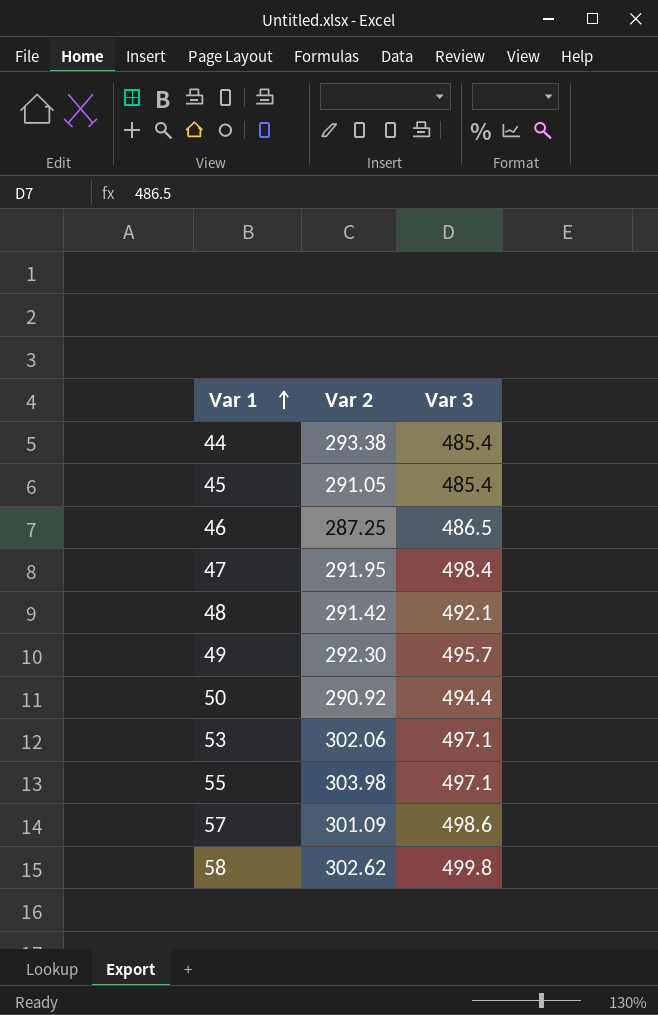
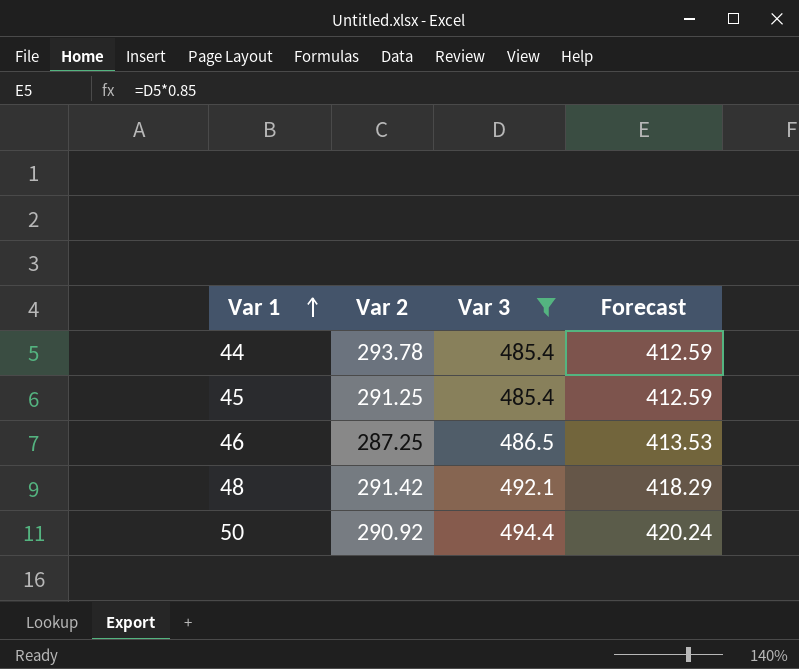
filter: none -> Var 3 <= 494.4
column Forecast | formula: none -> [Var 3] * 0.85
44 | Var 2: 293.38 -> 293.78
45 | Var 2: 291.05 -> 291.25

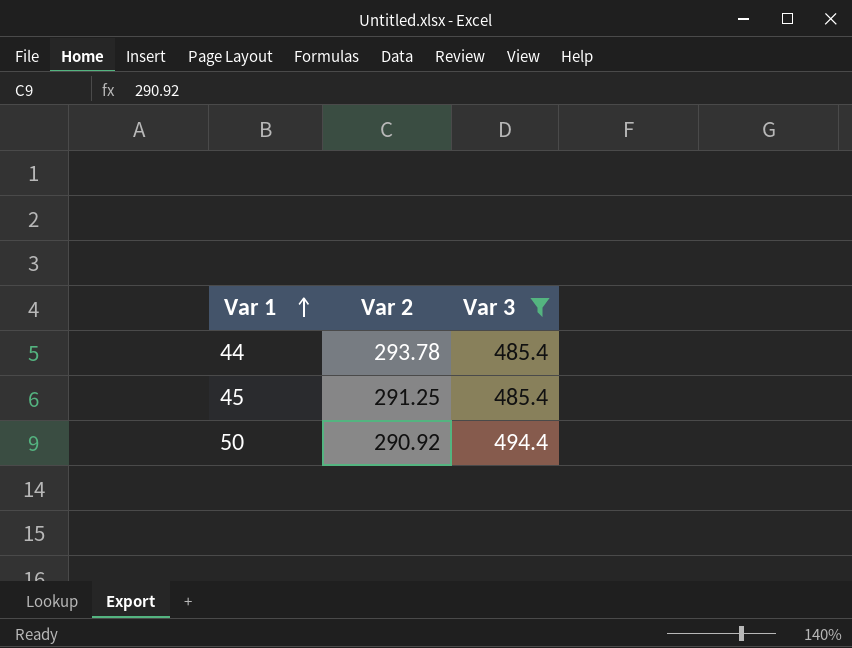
column Forecast | formula: [Var 3] * 0.85 -> none
row 46: 287.25 | 486.5 | 413.53 -> none
row 48: 291.42 | 492.1 | 418.29 -> none

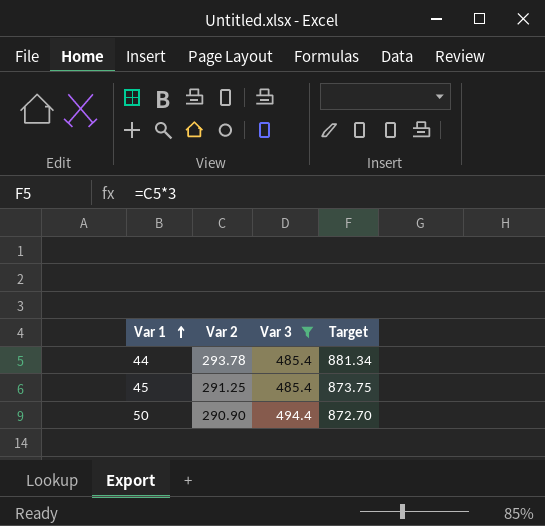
column Target | formula: none -> [Var 2] * 3
50 | Var 2: 290.92 -> 290.90

